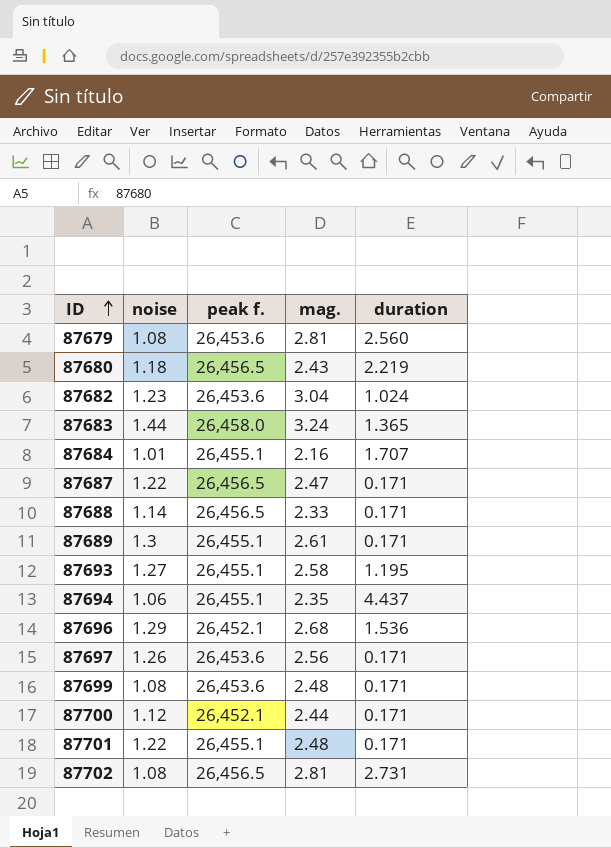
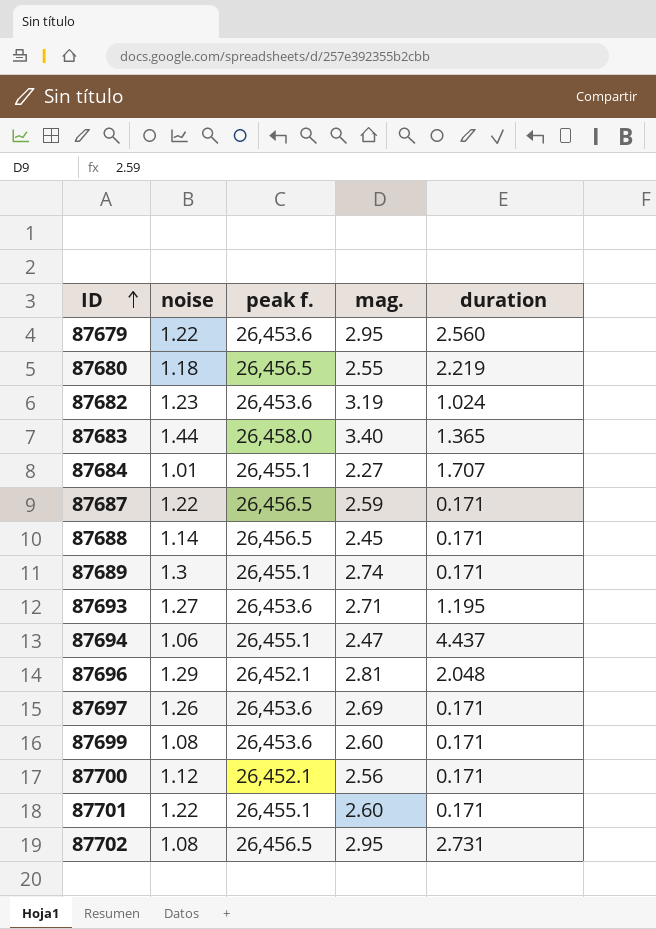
87679 | noise: 1.08 -> 1.22
87679 | mag.: 2.81 -> 2.95
87680 | mag.: 2.43 -> 2.55
87682 | mag.: 3.04 -> 3.19
87683 | mag.: 3.24 -> 3.40
87684 | mag.: 2.16 -> 2.27
87687 | mag.: 2.47 -> 2.59
87688 | mag.: 2.33 -> 2.45
87689 | mag.: 2.61 -> 2.74
87693 | peak f.: 26,455.1 -> 26,453.6
87693 | mag.: 2.58 -> 2.71
87694 | mag.: 2.35 -> 2.47
87696 | mag.: 2.68 -> 2.81
87696 | duration: 1.536 -> 2.048
87697 | mag.: 2.56 -> 2.69
87699 | mag.: 2.48 -> 2.60
87700 | mag.: 2.44 -> 2.56
87701 | mag.: 2.48 -> 2.60
87702 | mag.: 2.81 -> 2.95

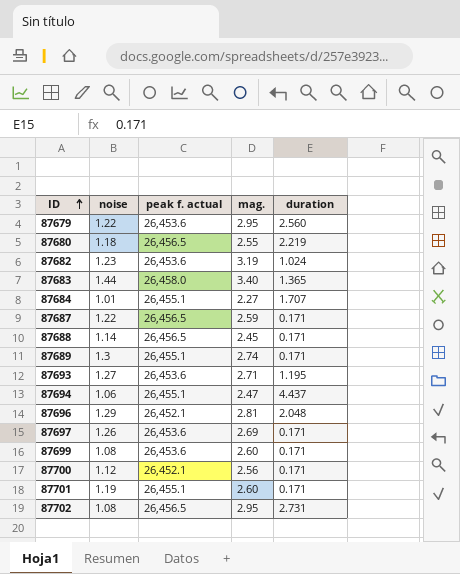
column name: peak f. -> peak f. actual
87701 | noise: 1.22 -> 1.19

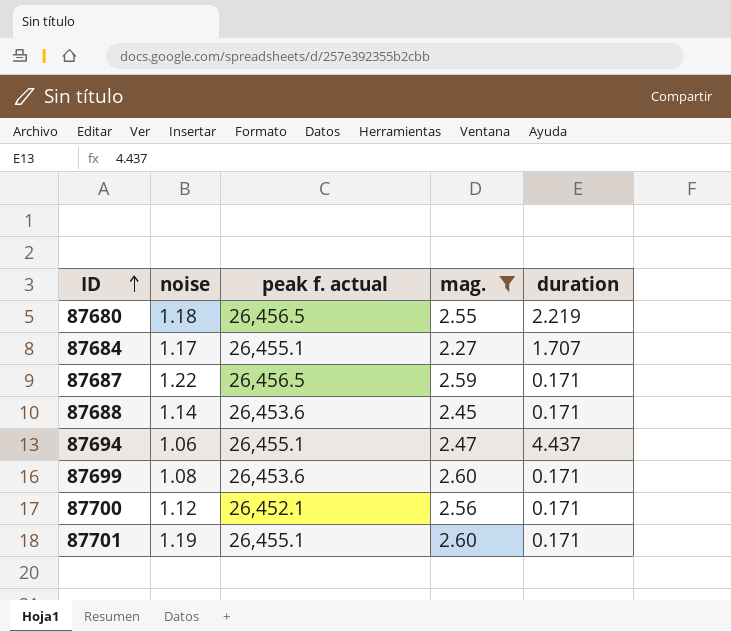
filter: none -> mag. <= 2.60
87684 | noise: 1.01 -> 1.17
87688 | peak f. actual: 26,456.5 -> 26,453.6

